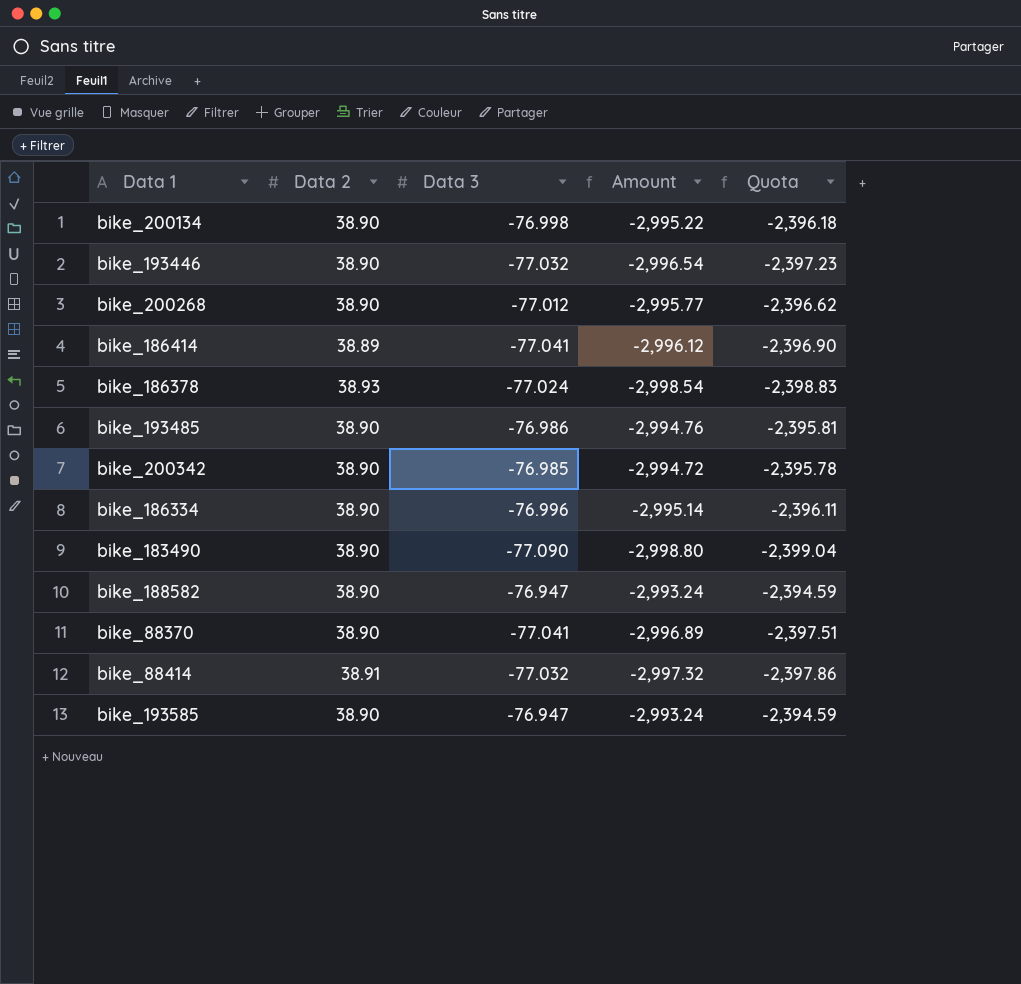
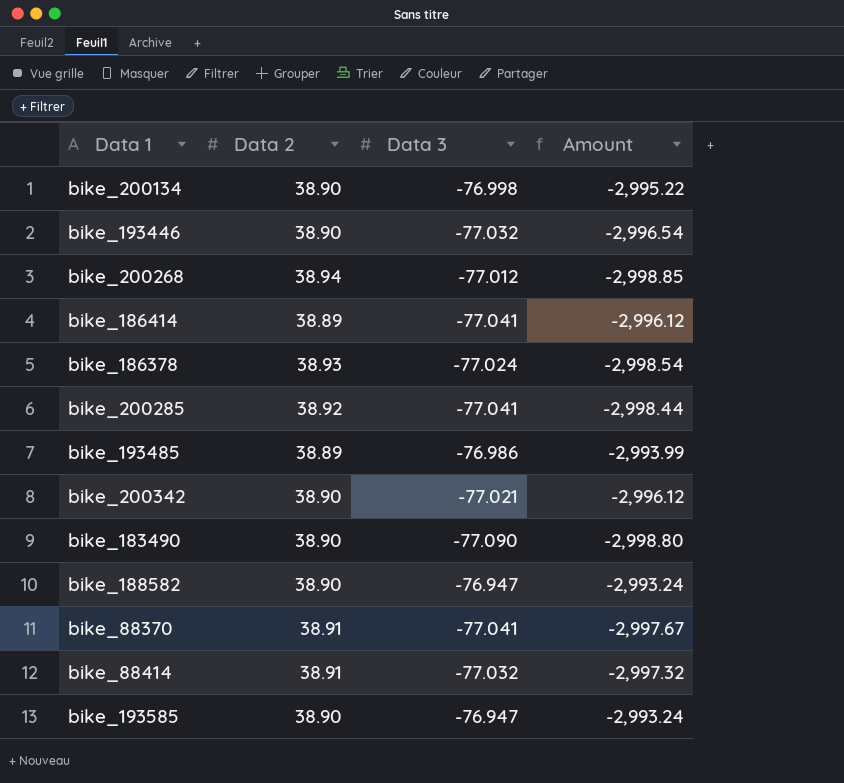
column Quota | formula: [Amount] * 0.8 -> none
row bike_186334: 38.90 | -76.996 | -2,995.14 | -2,396.11 -> none
bike_200268 | Data 2: 38.90 -> 38.94
bike_200268 | Amount: -2,995.77 -> -2,998.85
row bike_200285: none -> 38.92 | -77.041 | -2,998.44
bike_193485 | Data 2: 38.90 -> 38.89
bike_193485 | Amount: -2,994.76 -> -2,993.99
bike_200342 | Data 3: -76.985 -> -77.021
bike_200342 | Amount: -2,994.72 -> -2,996.12
bike_88370 | Data 2: 38.90 -> 38.91
bike_88370 | Amount: -2,996.89 -> -2,997.67

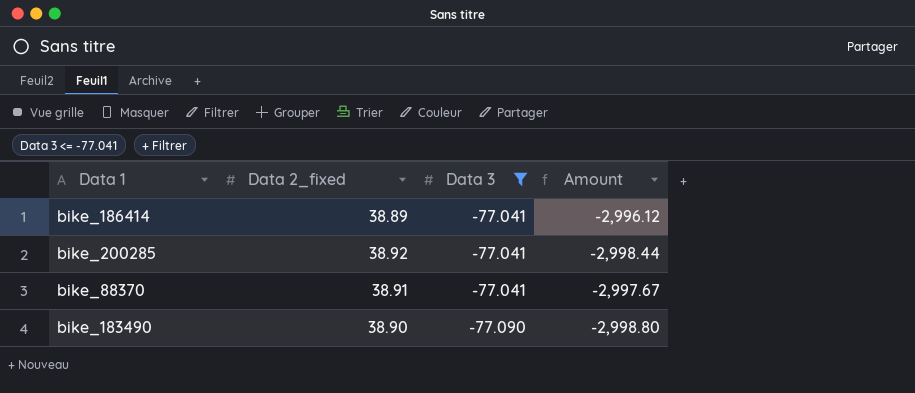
filter: none -> Data 3 <= -77.041
row order: none -> Data 3 descending
column name: Data 2 -> Data 2_fixed

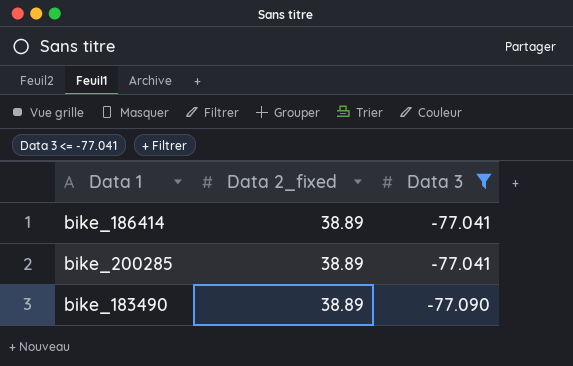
column Amount | formula: [Data 2_fixed] * [Data 3] -> none
row bike_88370: 38.91 | -77.041 | -2,997.67 -> none
bike_200285 | Data 2_fixed: 38.92 -> 38.89
bike_183490 | Data 2_fixed: 38.90 -> 38.89

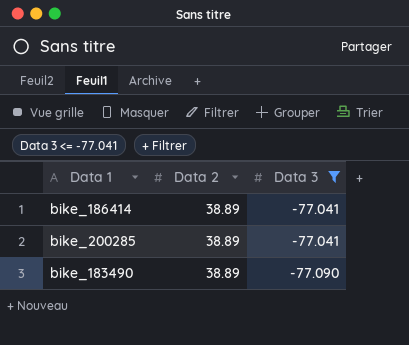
column name: Data 2_fixed -> Data 2

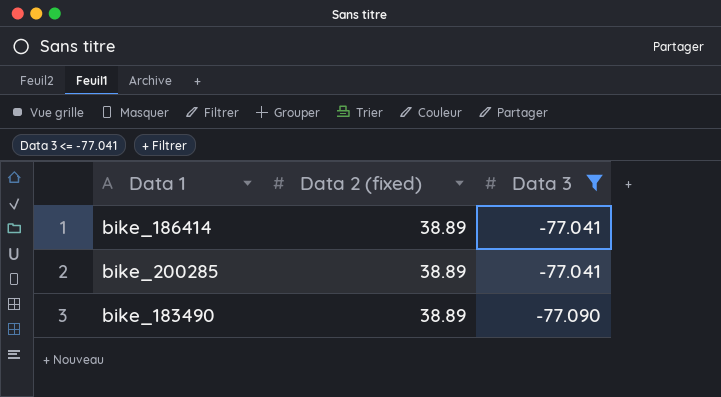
column name: Data 2 -> Data 2 (fixed)

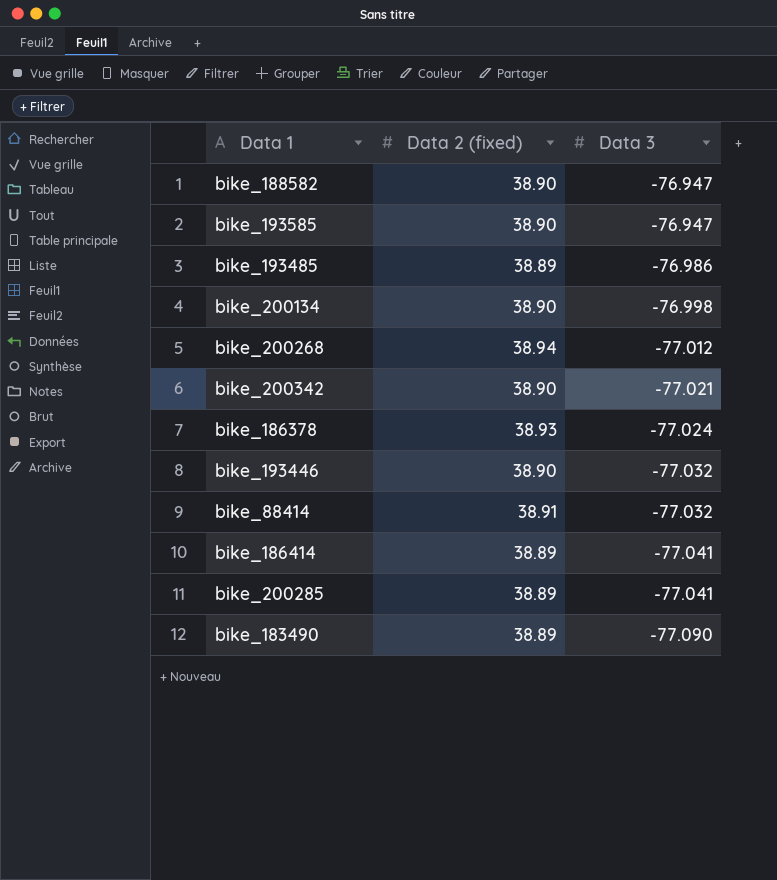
filter: Data 3 <= -77.041 -> none

